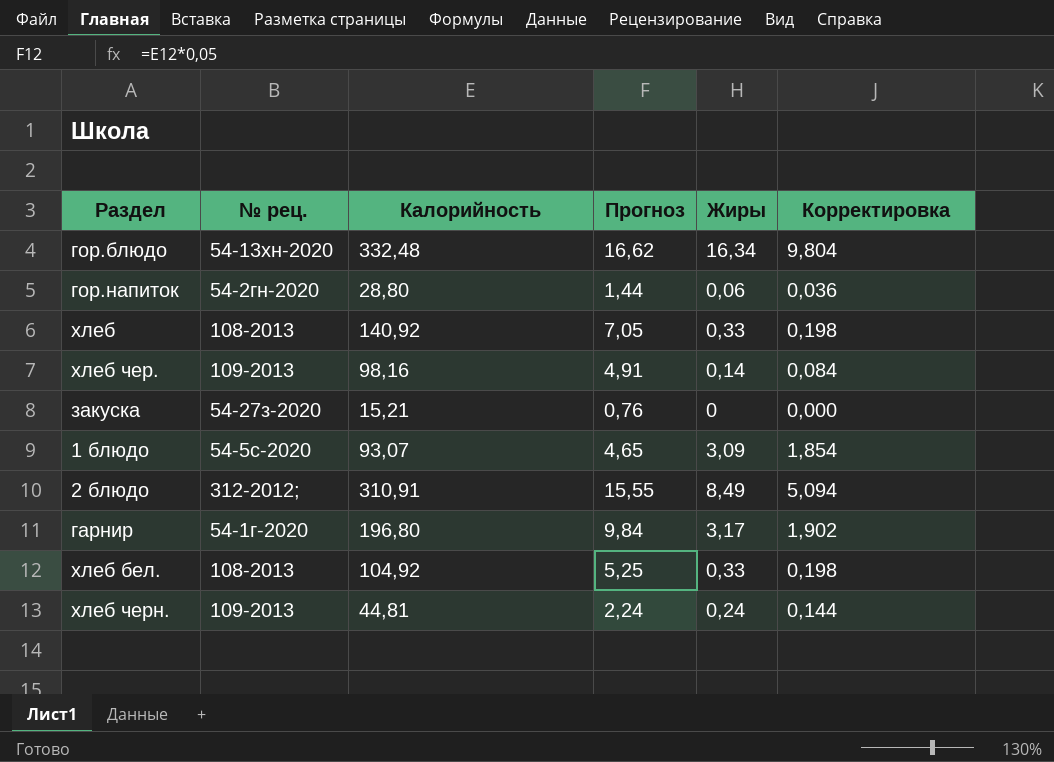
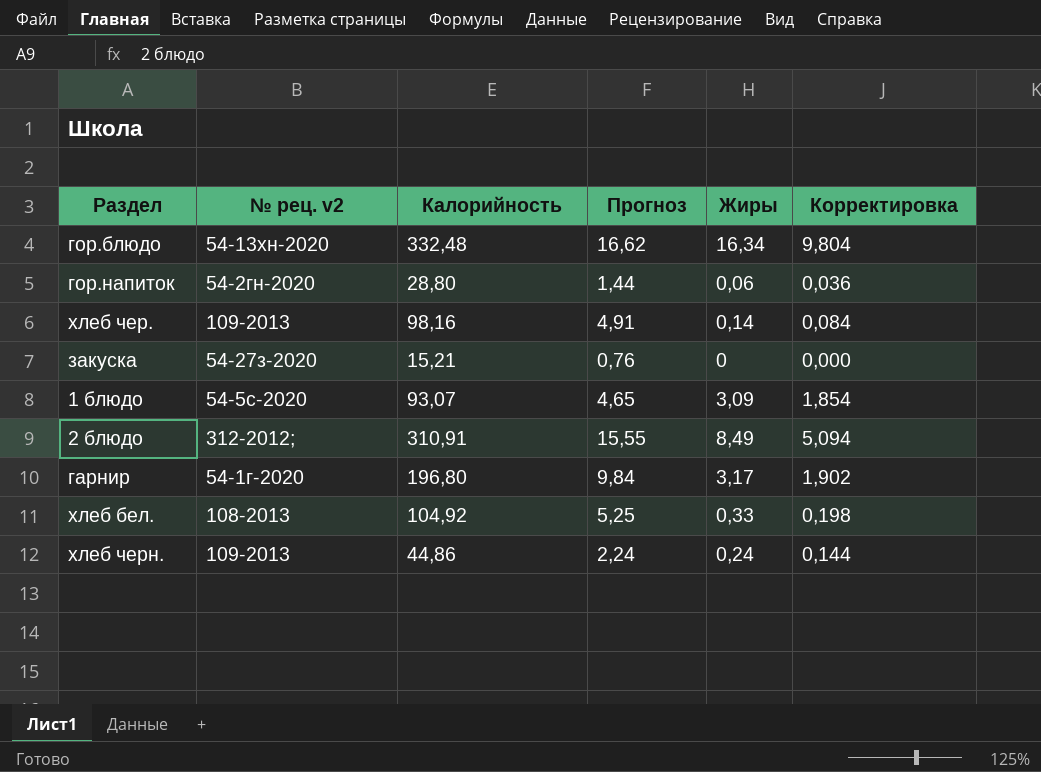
column name: № рец. -> № рец. v2
row хлеб: 108-2013 | 140,92 | 7,05 | 0,33 | 0,198 -> none
хлеб черн. | Калорийность: 44,81 -> 44,86

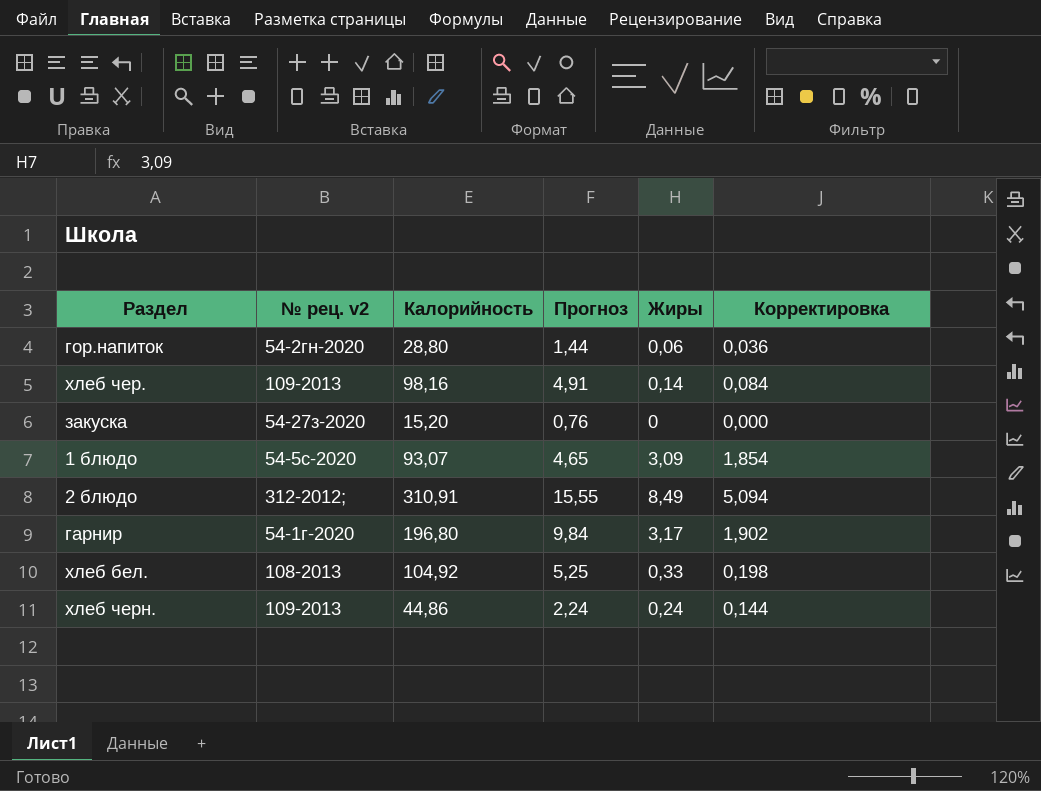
row гор.блюдо: 54-13хн-2020 | 332,48 | 16,62 | 16,34 | 9,804 -> none
закуска | Калорийность: 15,21 -> 15,20

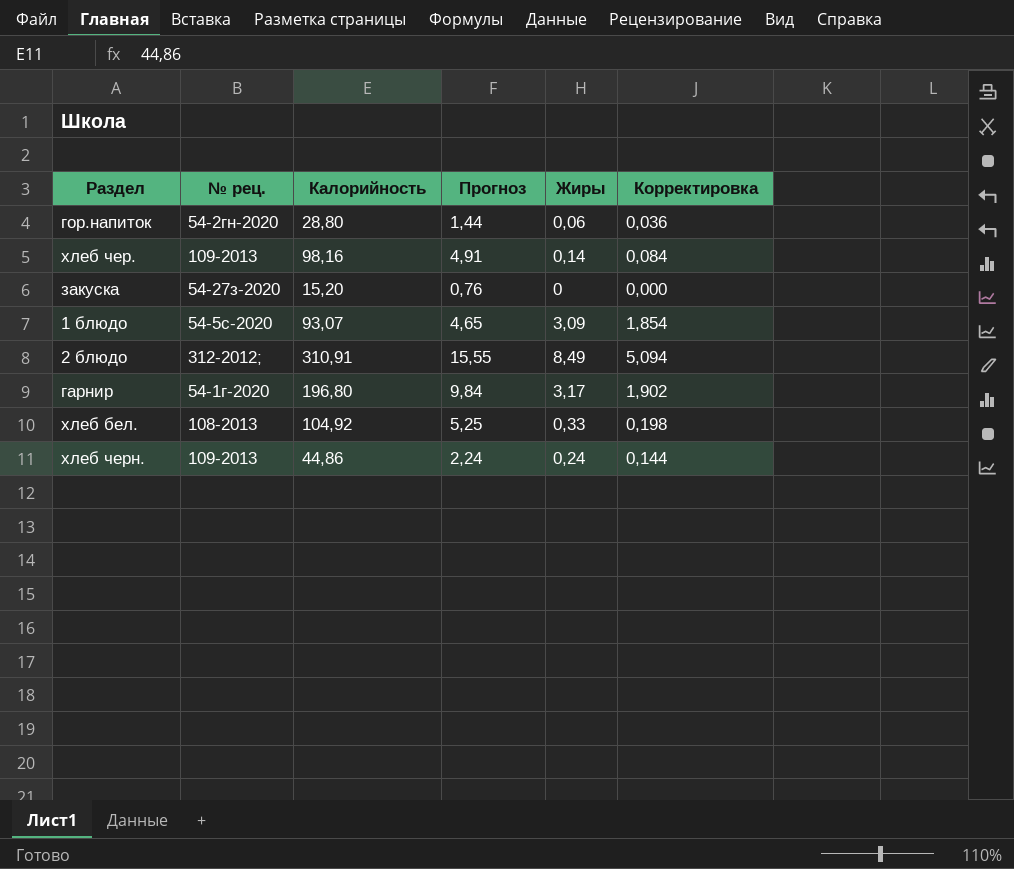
column name: № рец. v2 -> № рец.

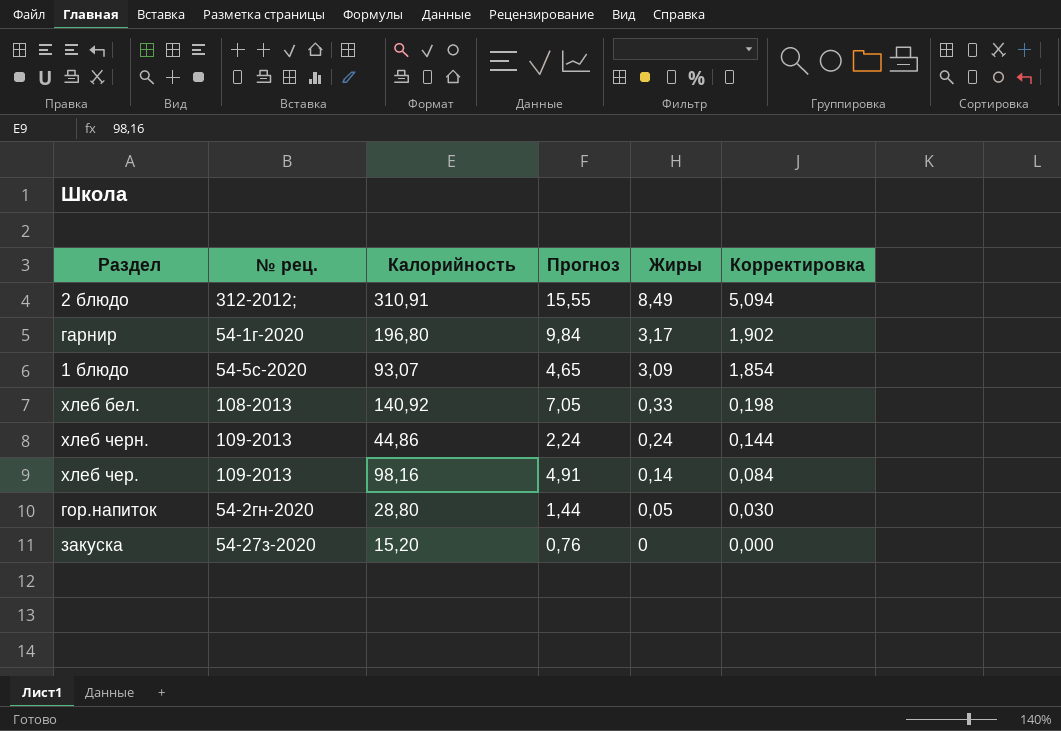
row order: none -> Жиры descending
хлеб бел. | Калорийность: 104,92 -> 140,92
хлеб бел. | Прогноз: 5,25 -> 7,05
гор.напиток | Жиры: 0,06 -> 0,05
гор.напиток | Корректировка: 0,036 -> 0,030

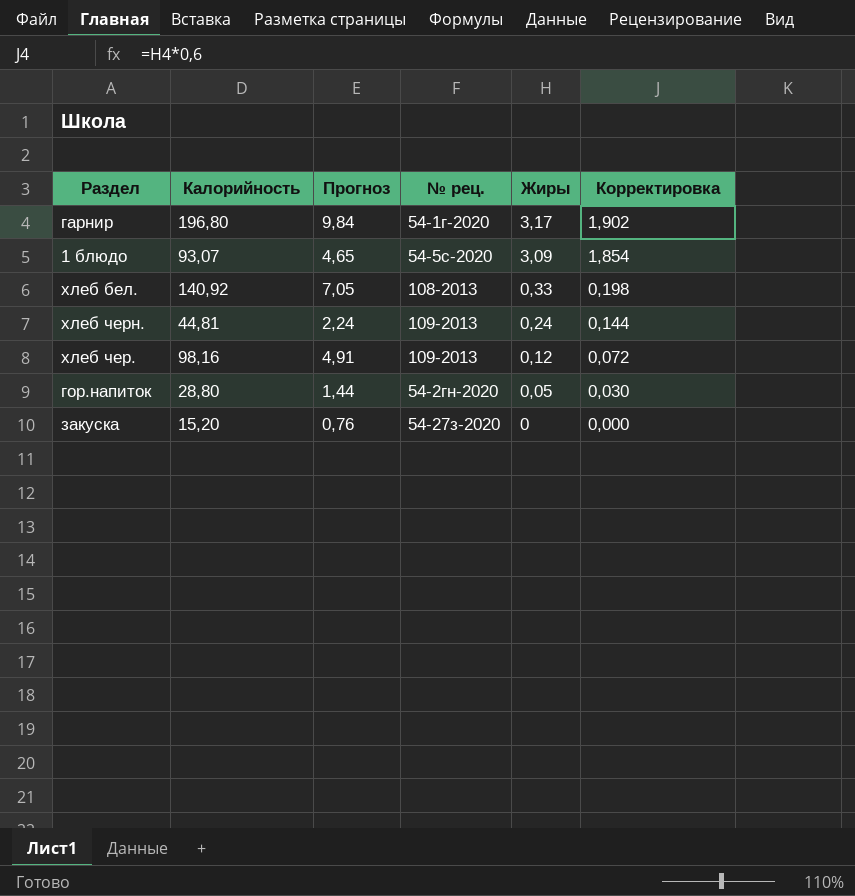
column № рец. | position: 2 -> 4
row 2 блюдо: 312-2012; | 310,91 | 15,55 | 8,49 | 5,094 -> none
хлеб черн. | Калорийность: 44,86 -> 44,81
хлеб чер. | Жиры: 0,14 -> 0,12
хлеб чер. | Корректировка: 0,084 -> 0,072

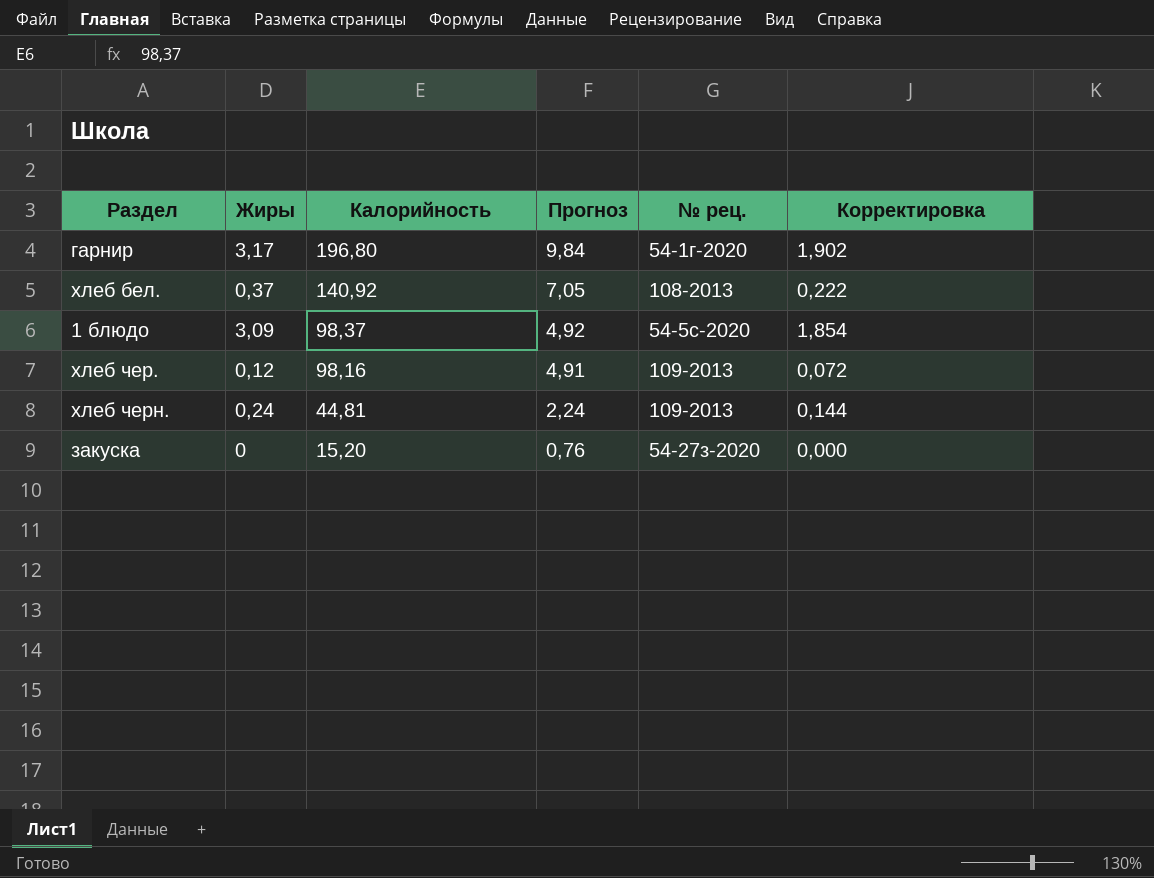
row order: Жиры descending -> Калорийность descending
column Жиры | position: 5 -> 2
row гор.напиток: 28,80 | 1,44 | 54-2гн-2020 | 0,05 | 0,030 -> none
хлеб бел. | Жиры: 0,33 -> 0,37
хлеб бел. | Корректировка: 0,198 -> 0,222
1 блюдо | Калорийность: 93,07 -> 98,37
1 блюдо | Прогноз: 4,65 -> 4,92

